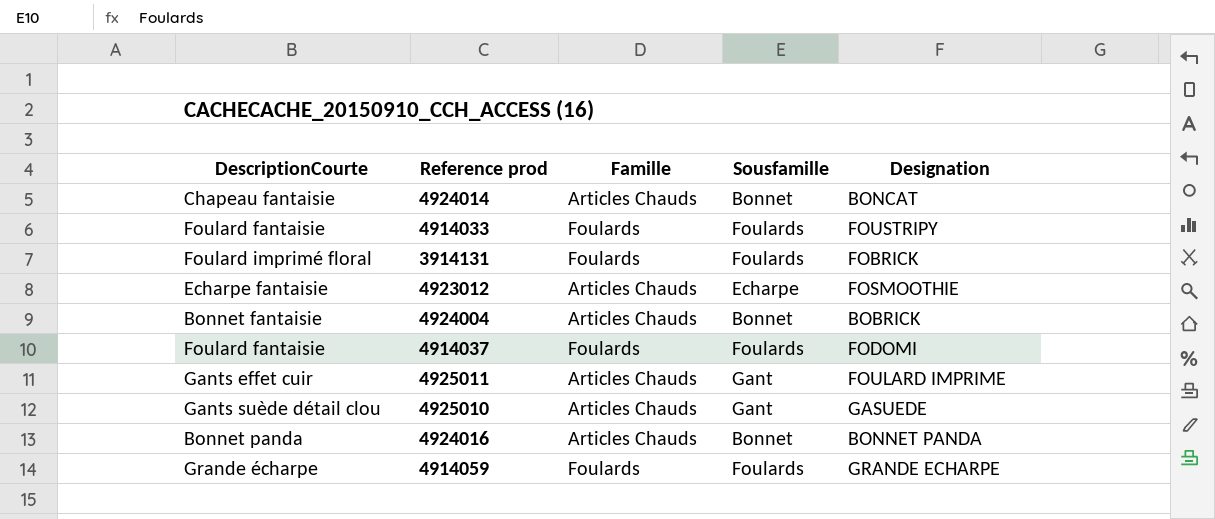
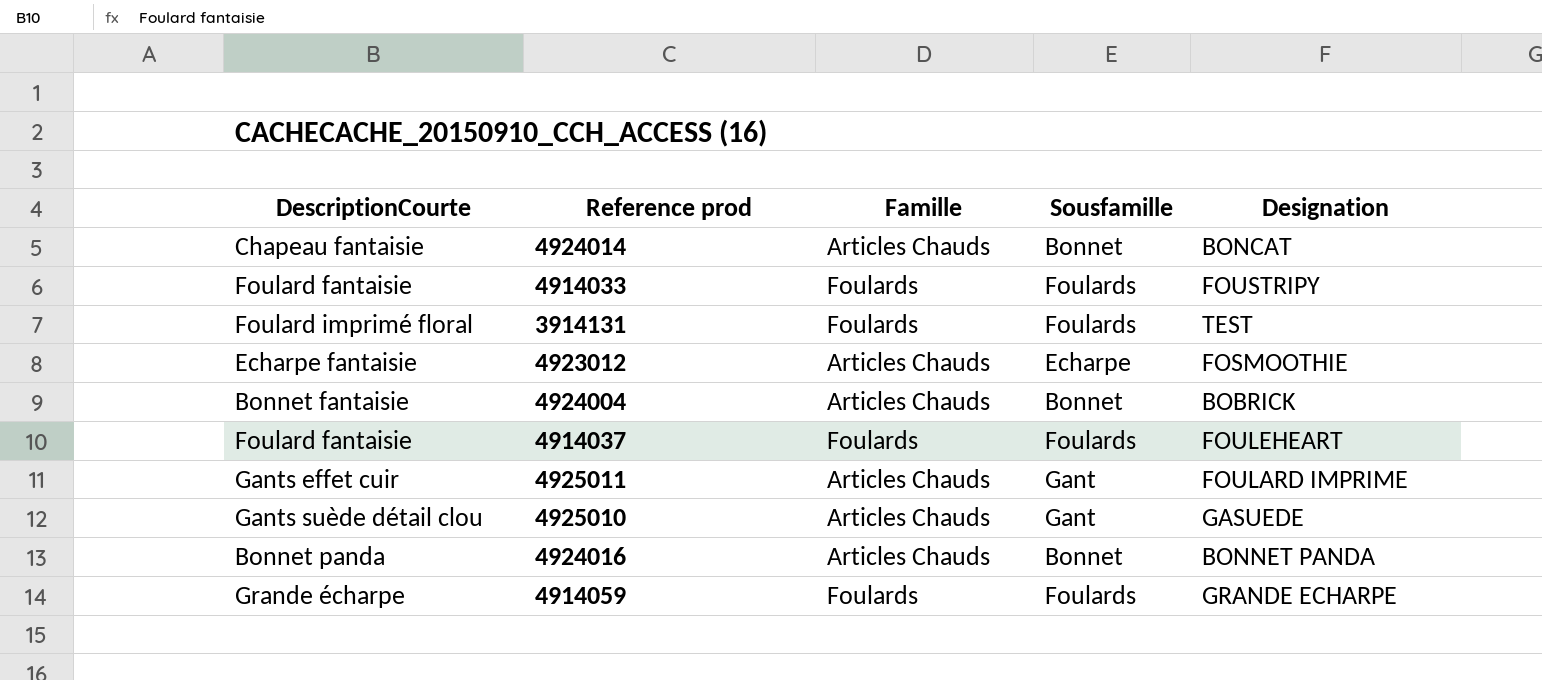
3914131 | Designation: FOBRICK -> TEST
4914037 | Designation: FODOMI -> FOULEHEART

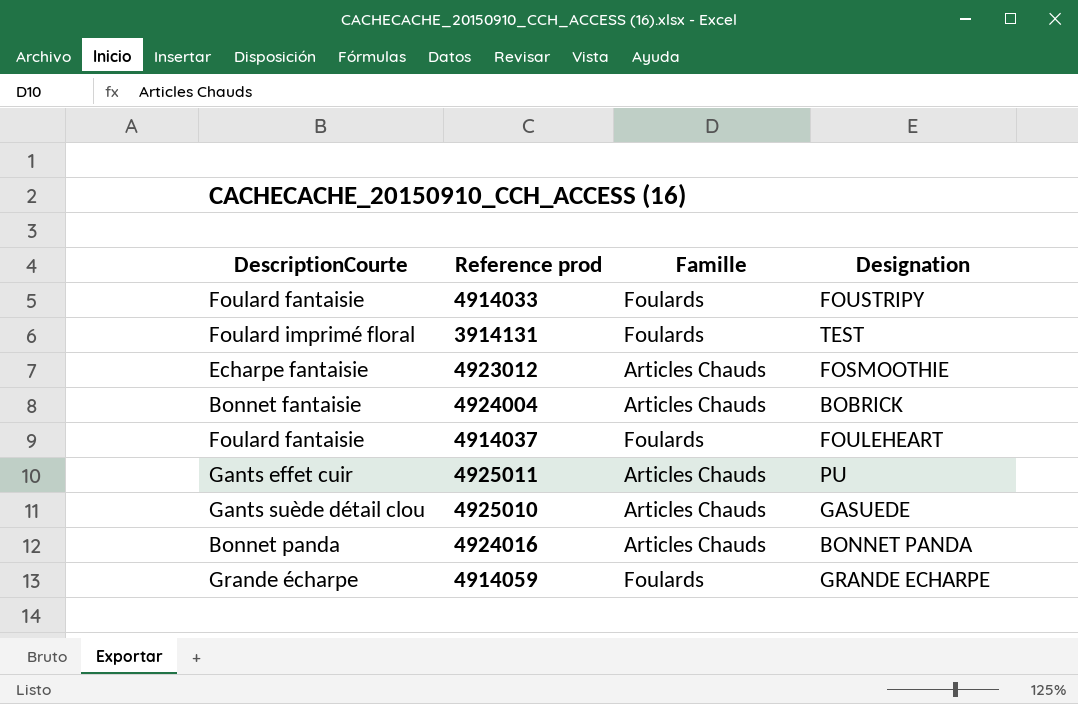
column Sousfamille | position: 4 -> none
row 4924014: Chapeau fantaisie | Articles Chauds | Bonnet | BONCAT -> none
4925011 | Designation: FOULARD IMPRIME -> PU

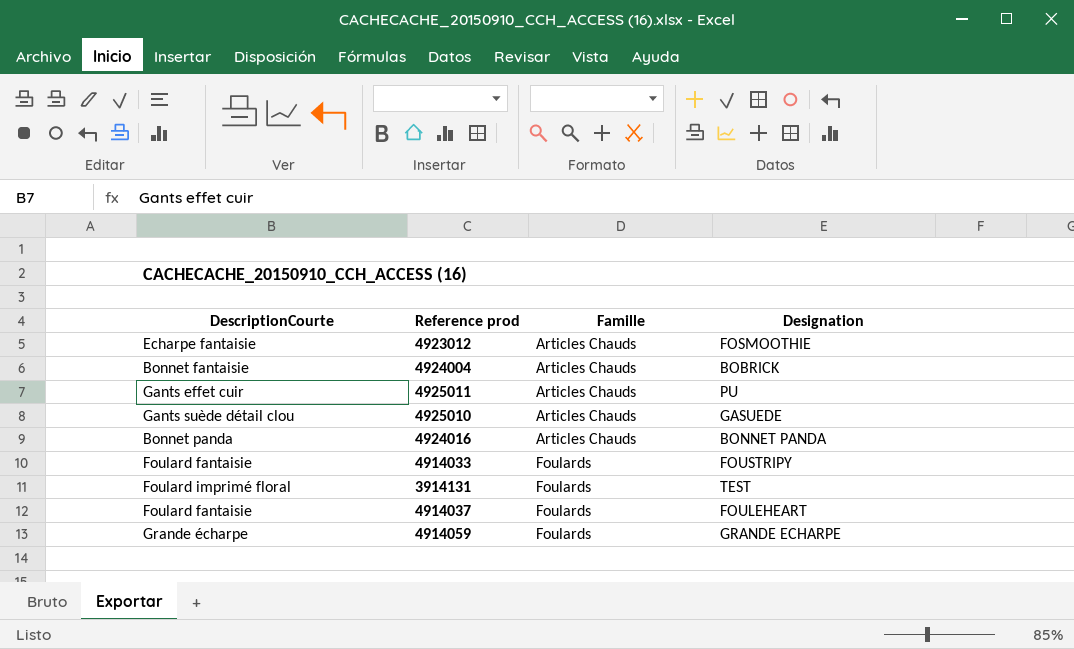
row order: none -> Famille ascending

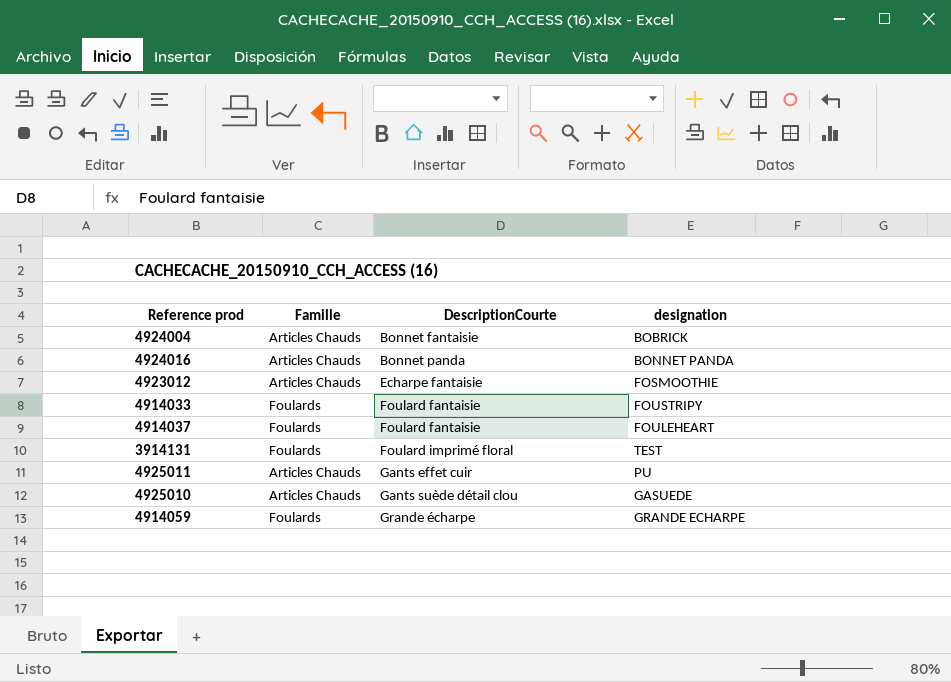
row order: Famille ascending -> DescriptionCourte ascending
column DescriptionCourte | position: 1 -> 3
column name: Designation -> designation

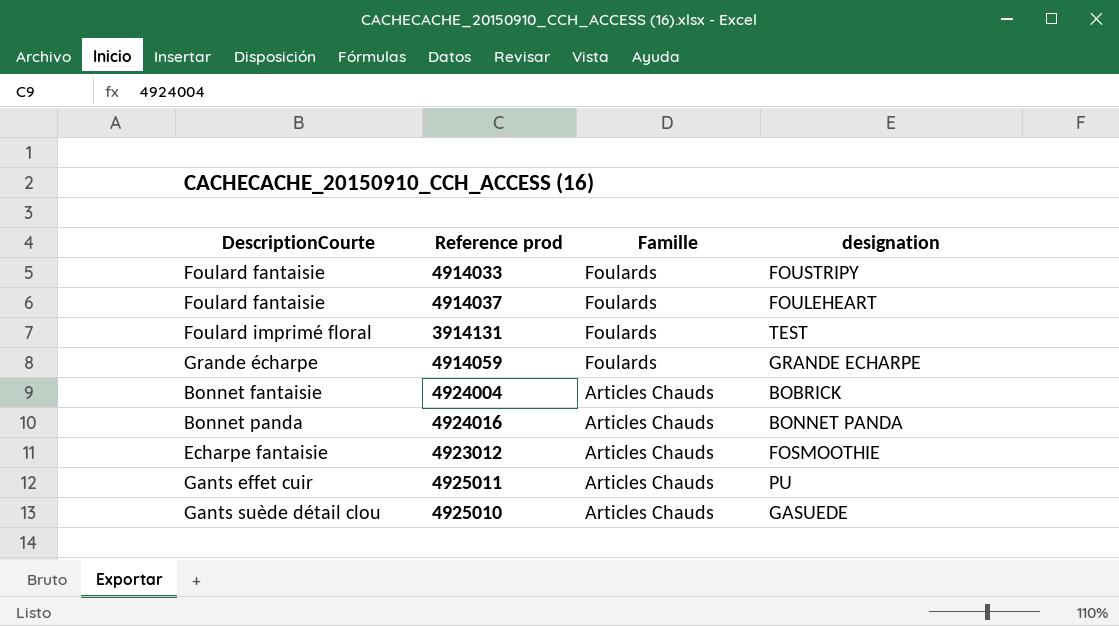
row order: DescriptionCourte ascending -> Famille descending
column DescriptionCourte | position: 3 -> 1

